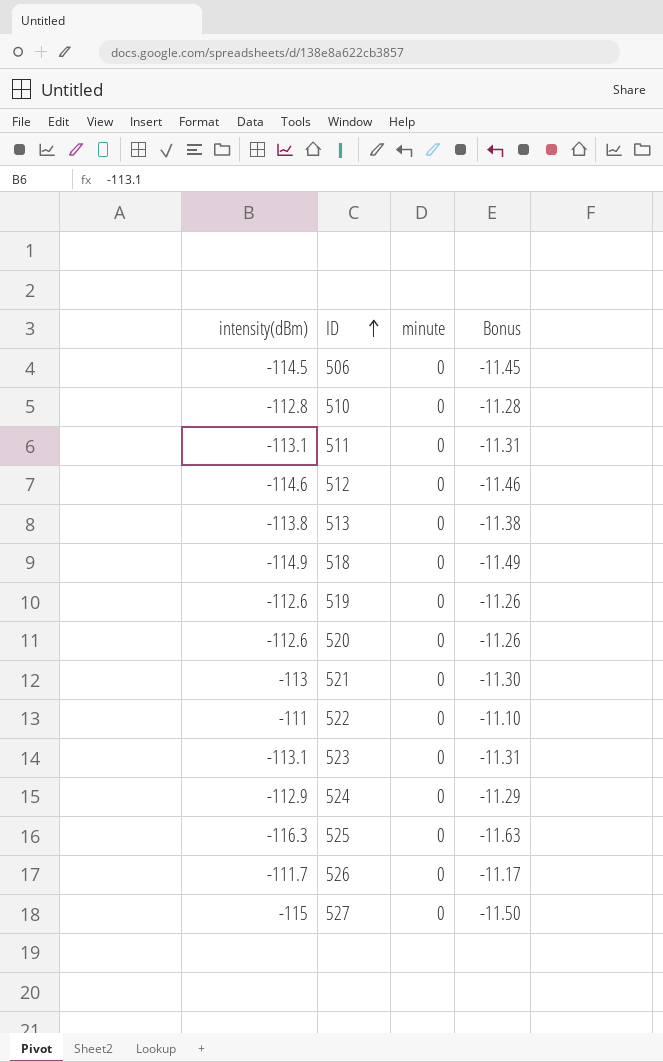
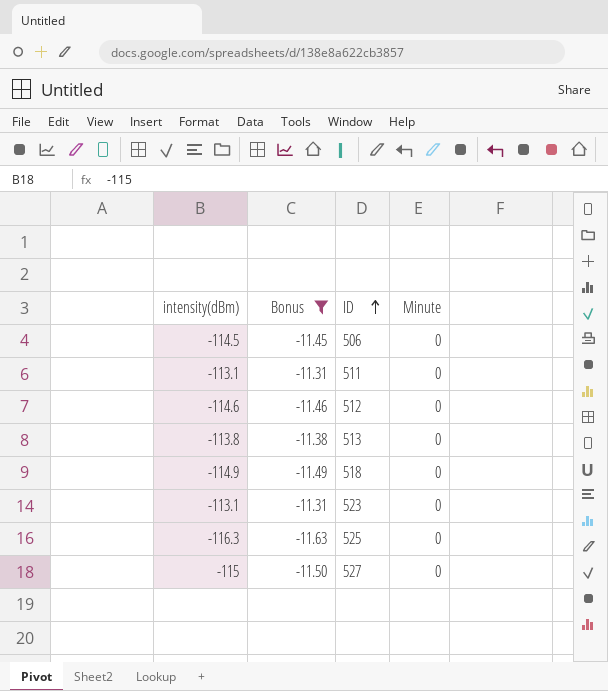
filter: none -> Bonus <= -11.31
column Bonus | position: 4 -> 2
column name: minute -> Minute

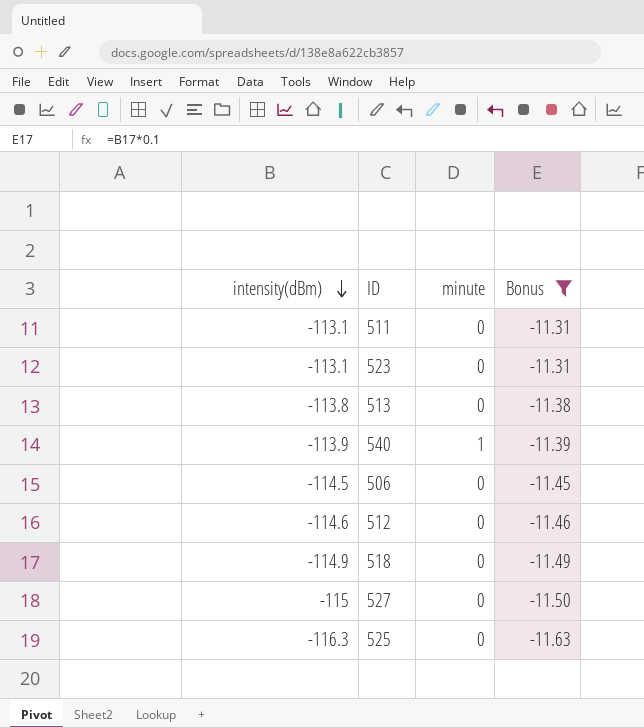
row order: ID ascending -> intensity(dBm) descending
column name: Minute -> minute
column Bonus | position: 2 -> 4
row 540: none -> -113.9 | 1 | -11.39

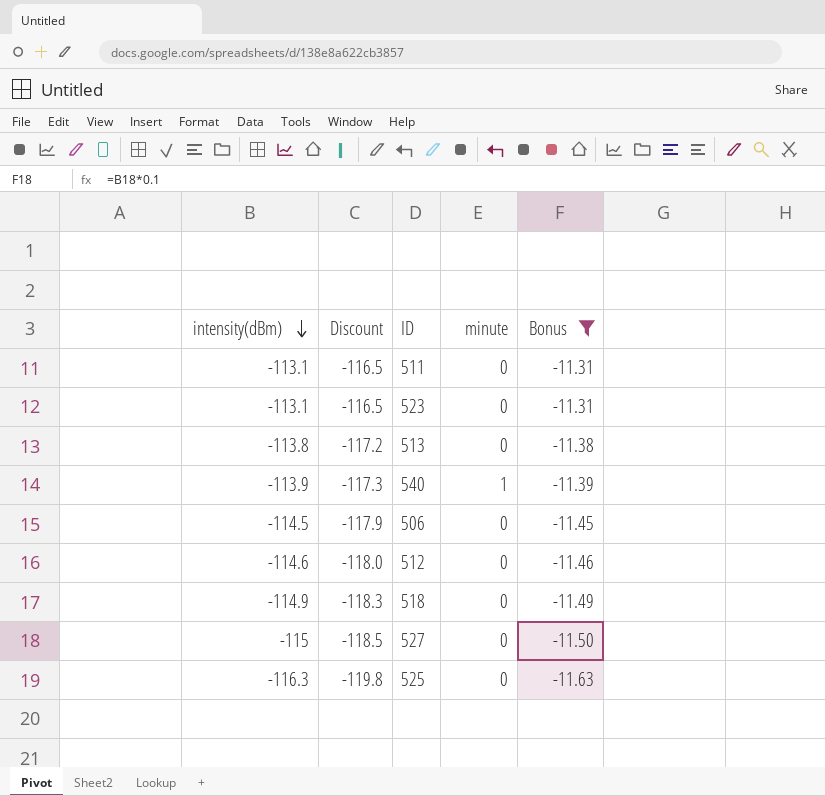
column Discount | formula: none -> [intensity(dBm)] * 1.03

